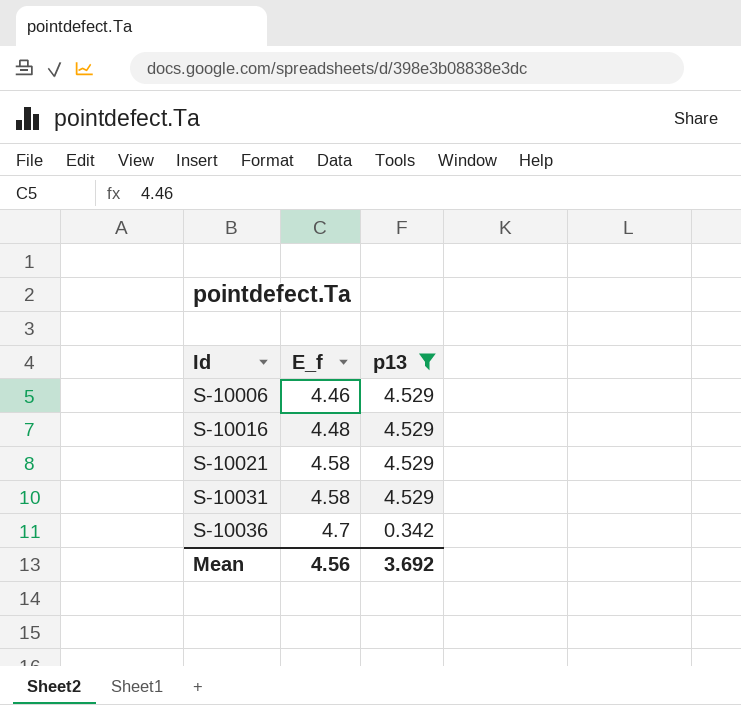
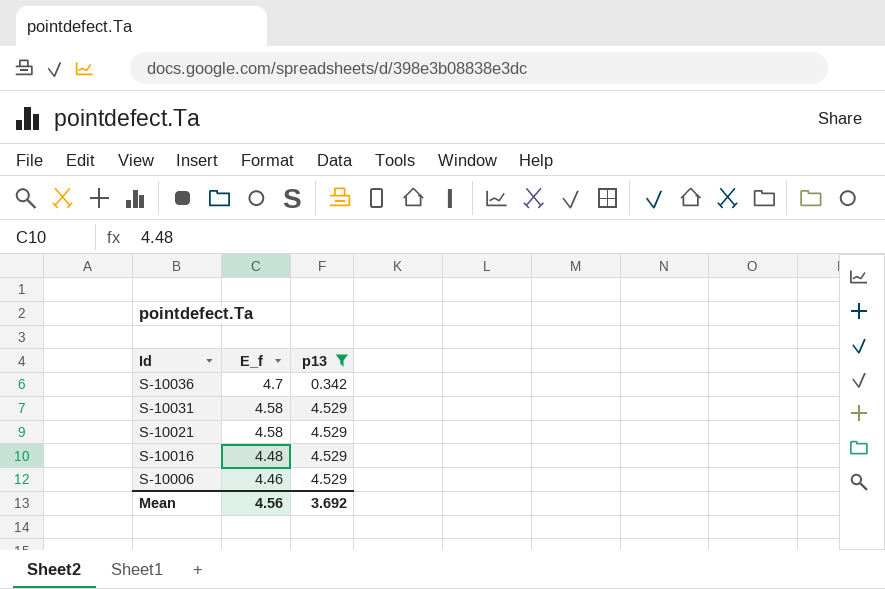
row order: Id ascending -> Id descending

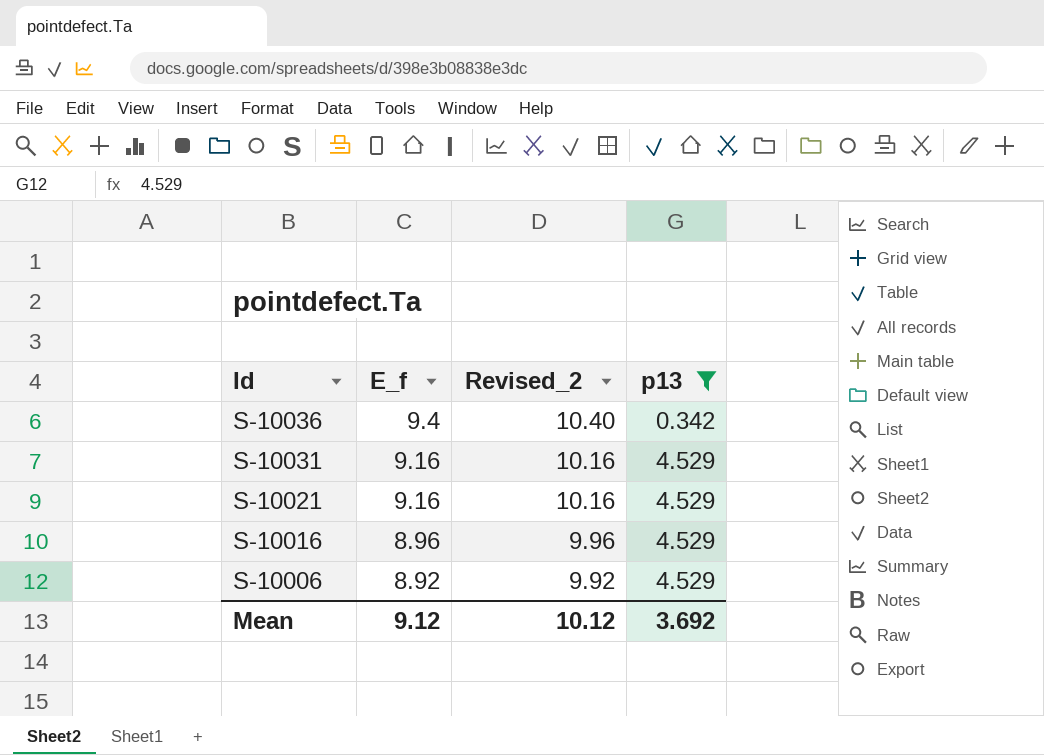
column Revised_2 | formula: none -> [E_f] + 1
S-10036 | E_f: 4.7 -> 9.4
S-10031 | E_f: 4.58 -> 9.16
S-10021 | E_f: 4.58 -> 9.16
S-10016 | E_f: 4.48 -> 8.96
S-10006 | E_f: 4.46 -> 8.92
Mean | E_f: 4.56 -> 9.12

